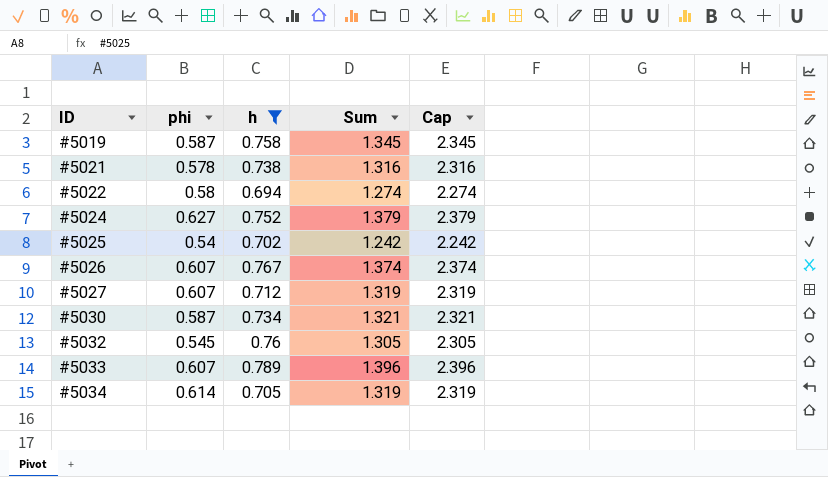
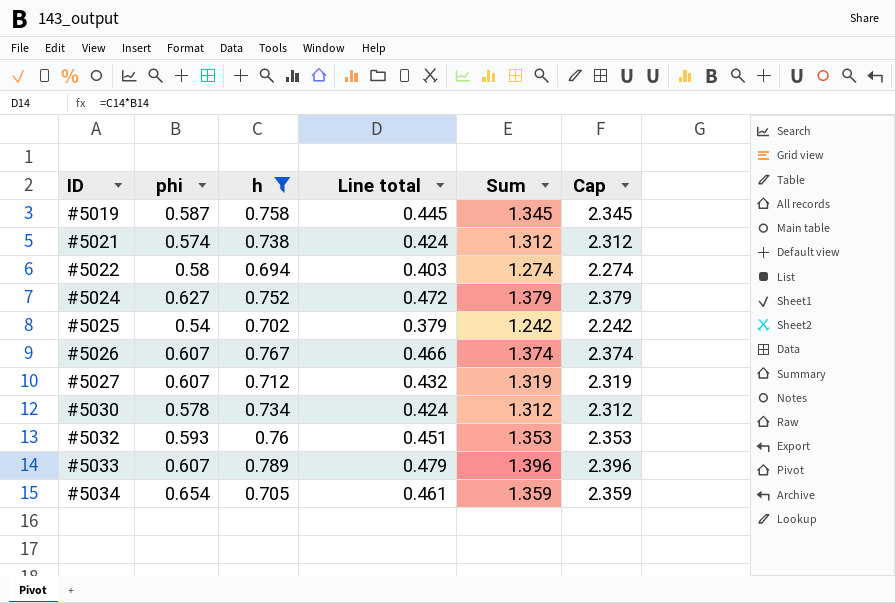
column Line total | formula: none -> [phi] * [h]
#5021 | phi: 0.578 -> 0.574
#5021 | Sum: 1.316 -> 1.312
#5021 | Cap: 2.316 -> 2.312
#5030 | phi: 0.587 -> 0.578
#5030 | Sum: 1.321 -> 1.312
#5030 | Cap: 2.321 -> 2.312
#5032 | phi: 0.545 -> 0.593
#5032 | Sum: 1.305 -> 1.353
#5032 | Cap: 2.305 -> 2.353
#5034 | phi: 0.614 -> 0.654
#5034 | Sum: 1.319 -> 1.359
#5034 | Cap: 2.319 -> 2.359

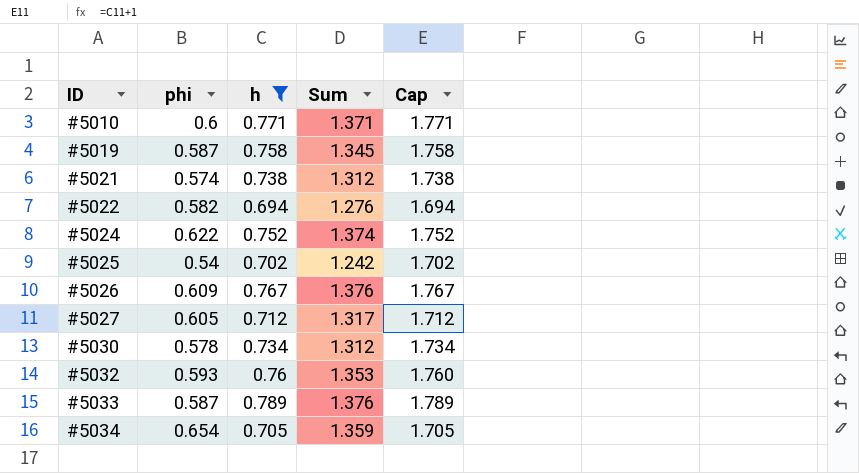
column Line total | formula: [phi] * [h] -> none
column Cap | formula: [Sum] + 1 -> [h] + 1
row #5010: none -> 0.6 | 0.771 | 1.371 | 1.771
#5022 | phi: 0.58 -> 0.582
#5022 | Sum: 1.274 -> 1.276
#5024 | phi: 0.627 -> 0.622
#5024 | Sum: 1.379 -> 1.374
#5026 | phi: 0.607 -> 0.609
#5026 | Sum: 1.374 -> 1.376
#5027 | phi: 0.607 -> 0.605
#5027 | Sum: 1.319 -> 1.317
#5033 | phi: 0.607 -> 0.587
#5033 | Sum: 1.396 -> 1.376

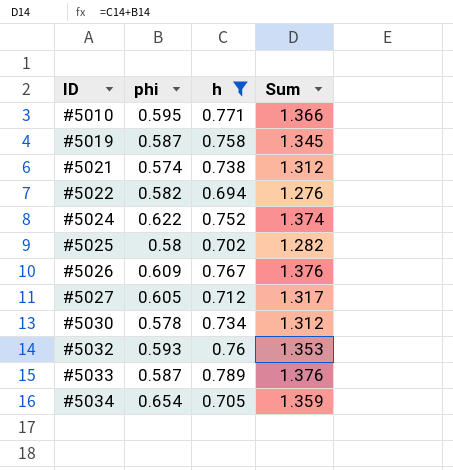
column Cap | formula: [h] + 1 -> none
#5010 | phi: 0.6 -> 0.595
#5010 | Sum: 1.371 -> 1.366
#5025 | phi: 0.54 -> 0.58
#5025 | Sum: 1.242 -> 1.282

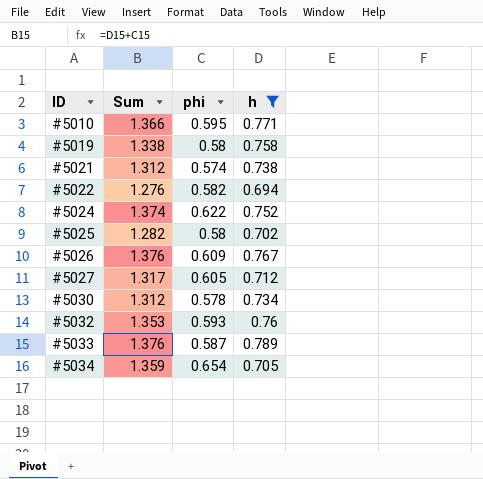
column Sum | position: 4 -> 2
#5019 | Sum: 1.345 -> 1.338
#5019 | phi: 0.587 -> 0.58

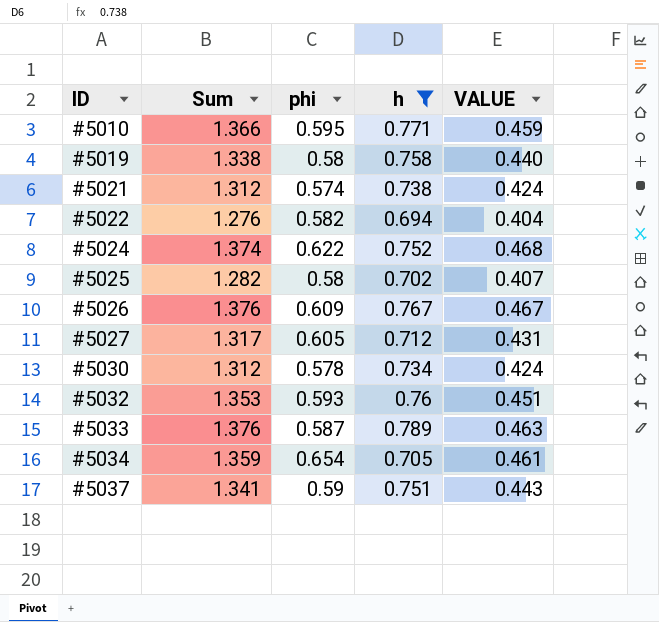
column VALUE | formula: none -> [phi] * [h]
row #5037: none -> 1.341 | 0.59 | 0.751 | 0.443

